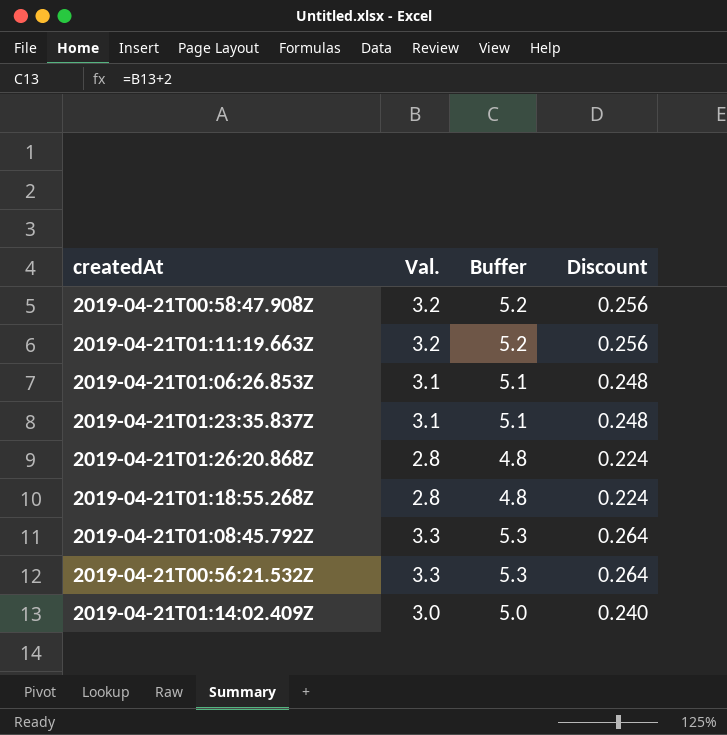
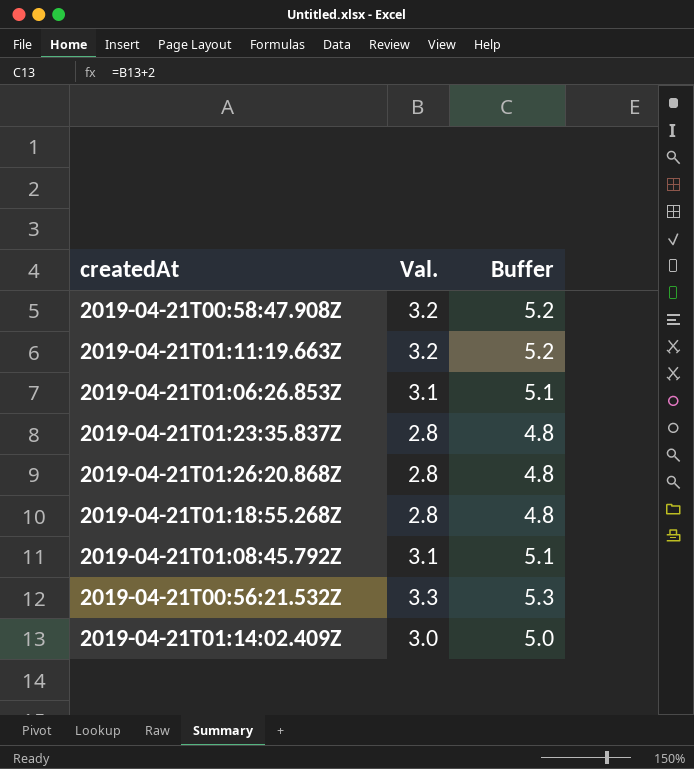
column Discount | formula: [Val.] * 0.08 -> none
2019-04-21T01:23:35.837Z | Val.: 3.1 -> 2.8
2019-04-21T01:23:35.837Z | Buffer: 5.1 -> 4.8
2019-04-21T01:08:45.792Z | Val.: 3.3 -> 3.1
2019-04-21T01:08:45.792Z | Buffer: 5.3 -> 5.1

